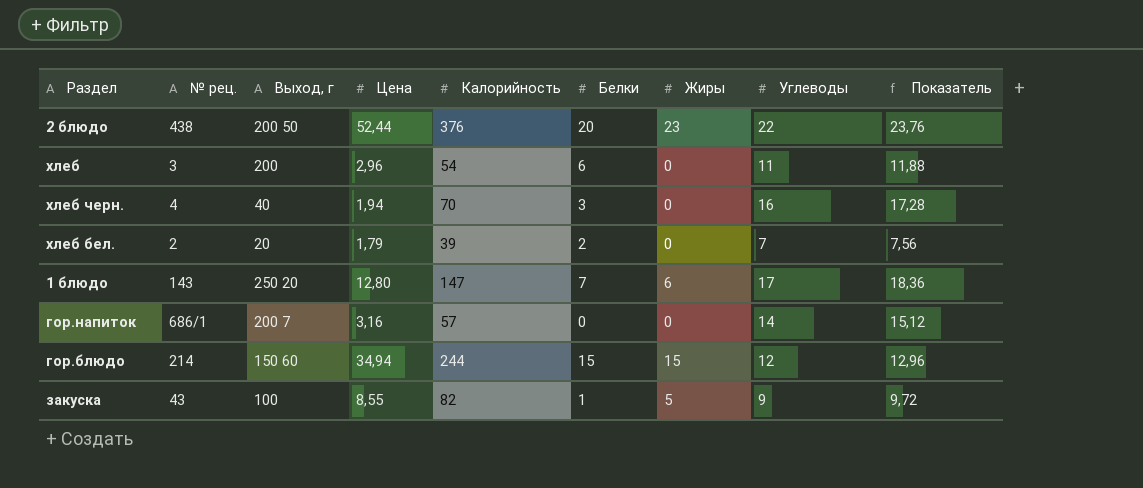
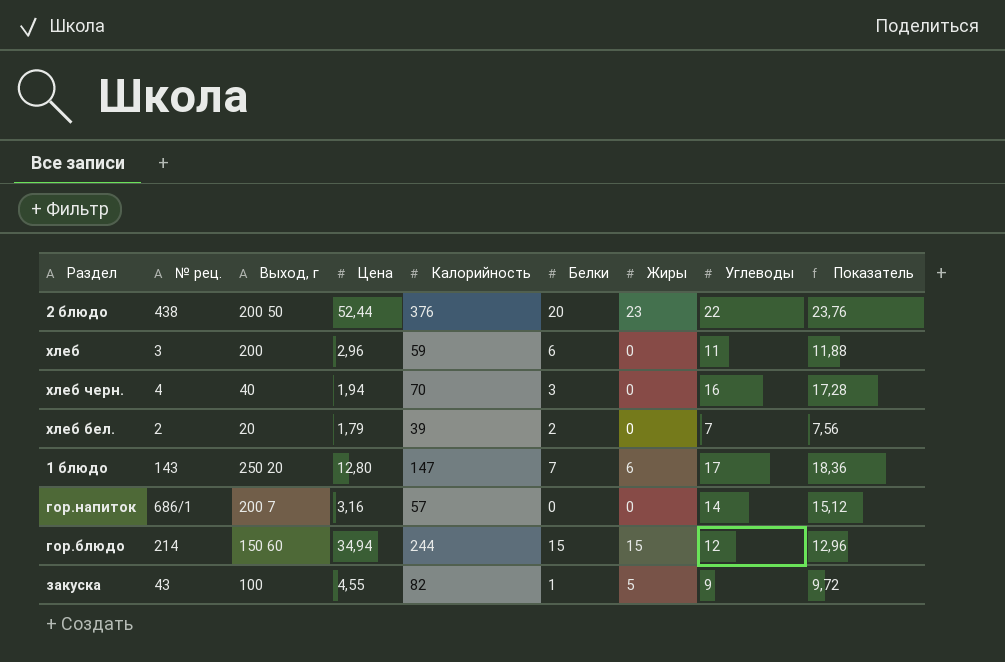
хлеб | Калорийность: 54 -> 59
закуска | Цена: 8,55 -> 4,55

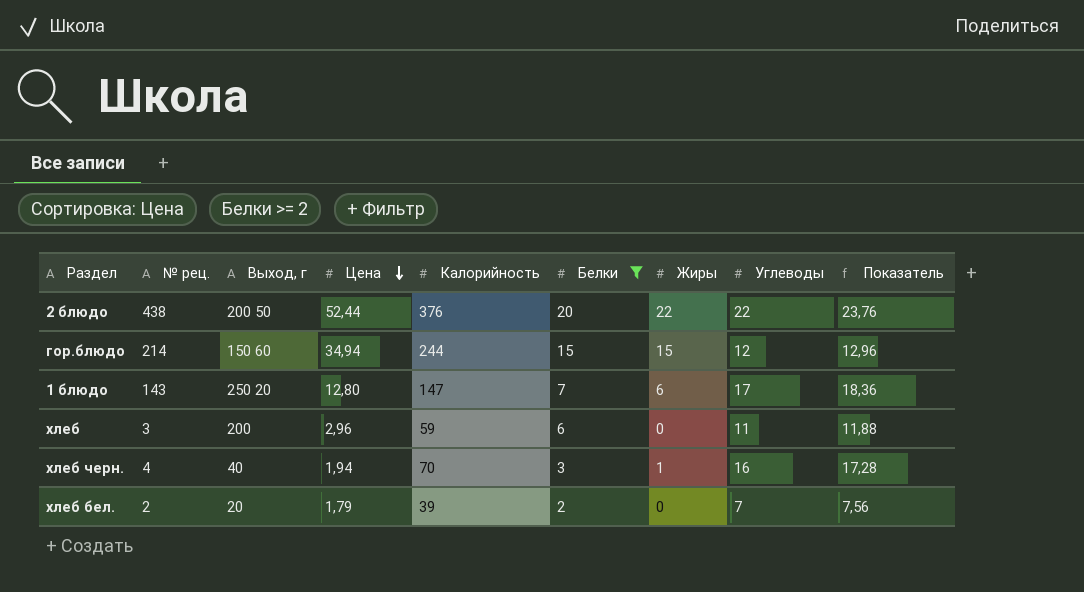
filter: none -> Белки >= 2
row order: none -> Цена descending
2 блюдо | Жиры: 23 -> 22
хлеб черн. | Жиры: 0 -> 1

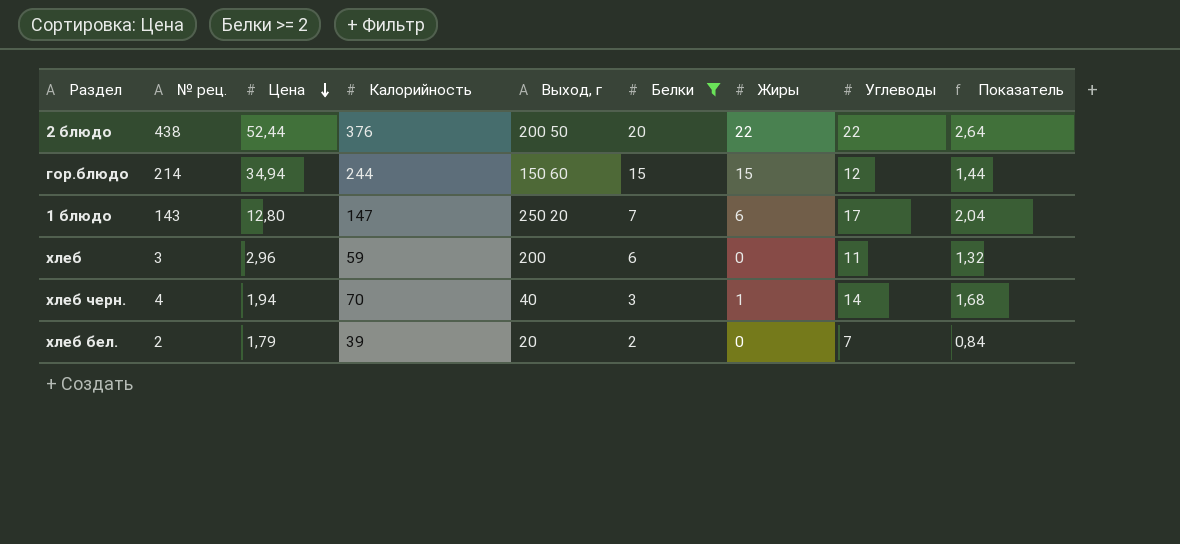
column Выход, г | position: 3 -> 5
column Показатель | formula: [Углеводы] * 1,08 -> [Углеводы] * 0,12
хлеб черн. | Углеводы: 16 -> 14

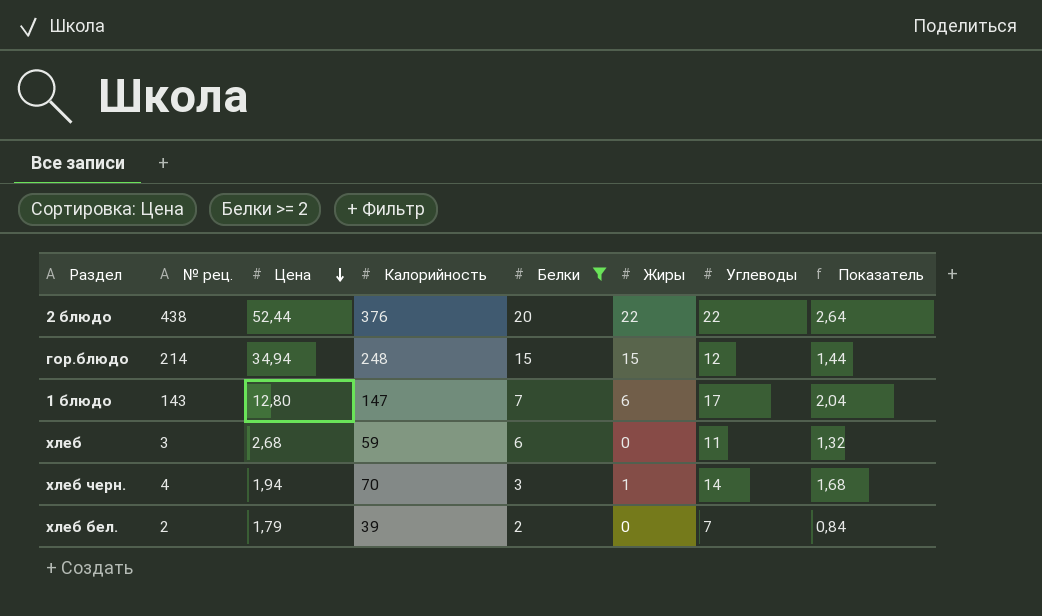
column Выход, г | position: 5 -> none
гор.блюдо | Калорийность: 244 -> 248
хлеб | Цена: 2,96 -> 2,68

